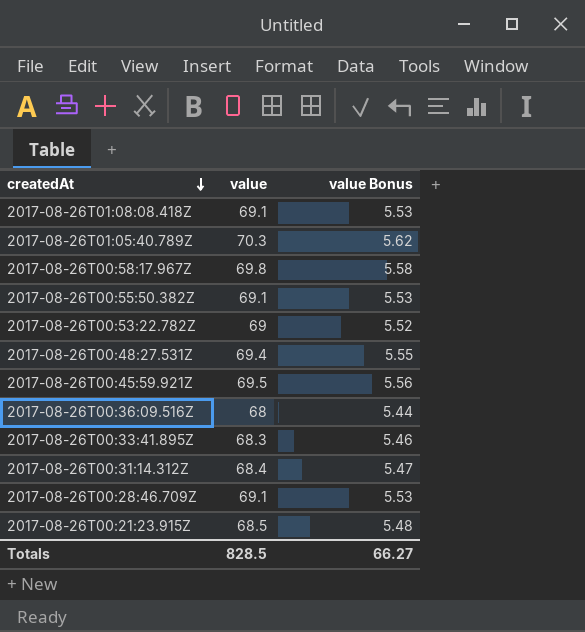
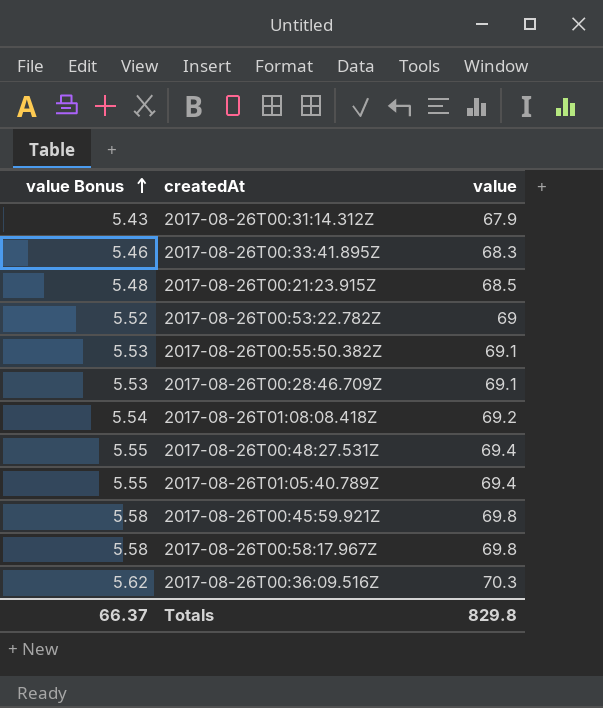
row order: createdAt descending -> value Bonus ascending
column value Bonus | position: 3 -> 1
2017-08-26T00:31:14.312Z | value Bonus: 5.47 -> 5.43
2017-08-26T00:31:14.312Z | value: 68.4 -> 67.9
2017-08-26T01:08:08.418Z | value Bonus: 5.53 -> 5.54
2017-08-26T01:08:08.418Z | value: 69.1 -> 69.2
2017-08-26T01:05:40.789Z | value Bonus: 5.62 -> 5.55
2017-08-26T01:05:40.789Z | value: 70.3 -> 69.4
2017-08-26T00:45:59.921Z | value Bonus: 5.56 -> 5.58
2017-08-26T00:45:59.921Z | value: 69.5 -> 69.8
2017-08-26T00:36:09.516Z | value Bonus: 5.44 -> 5.62
2017-08-26T00:36:09.516Z | value: 68 -> 70.3
Totals | value Bonus: 66.27 -> 66.37
Totals | value: 828.5 -> 829.8

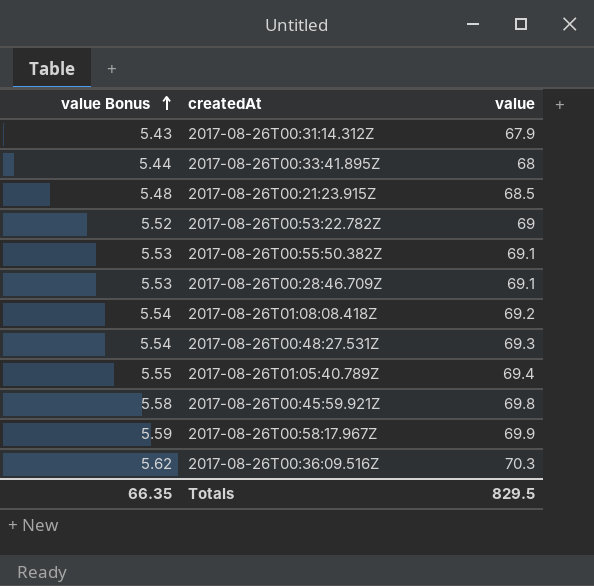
2017-08-26T00:33:41.895Z | value Bonus: 5.46 -> 5.44
2017-08-26T00:33:41.895Z | value: 68.3 -> 68
2017-08-26T00:48:27.531Z | value Bonus: 5.55 -> 5.54
2017-08-26T00:48:27.531Z | value: 69.4 -> 69.3
2017-08-26T00:58:17.967Z | value Bonus: 5.58 -> 5.59
2017-08-26T00:58:17.967Z | value: 69.8 -> 69.9
Totals | value Bonus: 66.37 -> 66.35
Totals | value: 829.8 -> 829.5

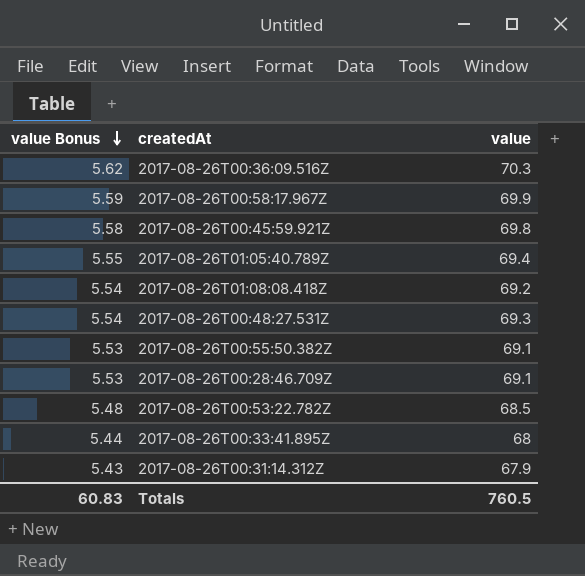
row order: value Bonus ascending -> value Bonus descending
row 2017-08-26T00:21:23.915Z: 5.48 | 68.5 -> none
2017-08-26T00:53:22.782Z | value Bonus: 5.52 -> 5.48
2017-08-26T00:53:22.782Z | value: 69 -> 68.5
Totals | value Bonus: 66.35 -> 60.83
Totals | value: 829.5 -> 760.5

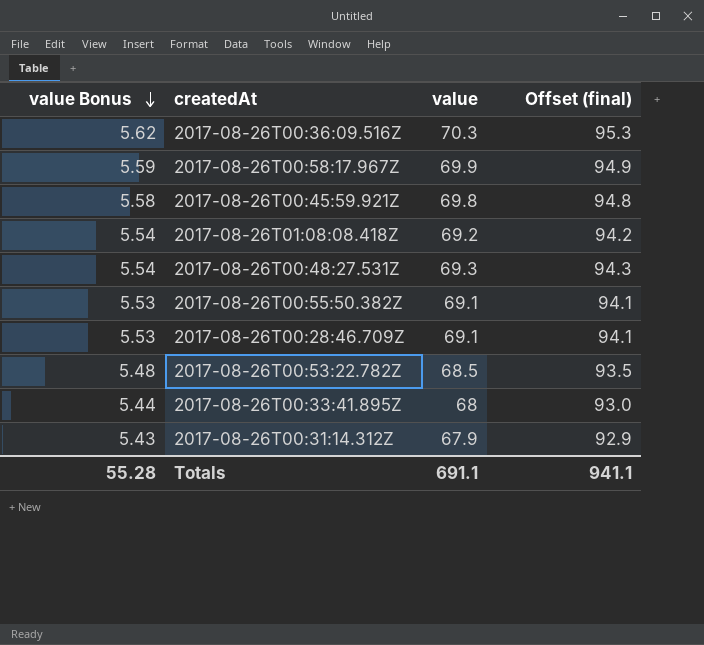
column Offset (final) | formula: none -> [value] + 25
row 2017-08-26T01:05:40.789Z: 5.55 | 69.4 -> none
Totals | value Bonus: 60.83 -> 55.28
Totals | value: 760.5 -> 691.1

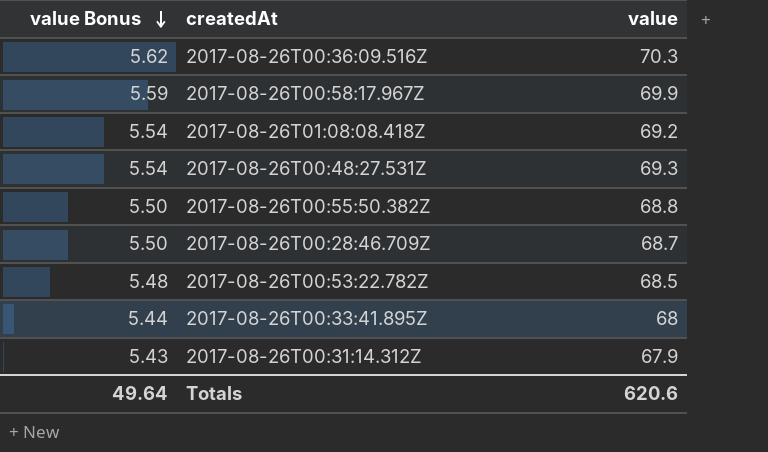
column Offset (final) | formula: [value] + 25 -> none
row 2017-08-26T00:45:59.921Z: 5.58 | 69.8 | 94.8 -> none
2017-08-26T00:55:50.382Z | value Bonus: 5.53 -> 5.50
2017-08-26T00:55:50.382Z | value: 69.1 -> 68.8
2017-08-26T00:28:46.709Z | value Bonus: 5.53 -> 5.50
2017-08-26T00:28:46.709Z | value: 69.1 -> 68.7
Totals | value Bonus: 55.28 -> 49.64
Totals | value: 691.1 -> 620.6

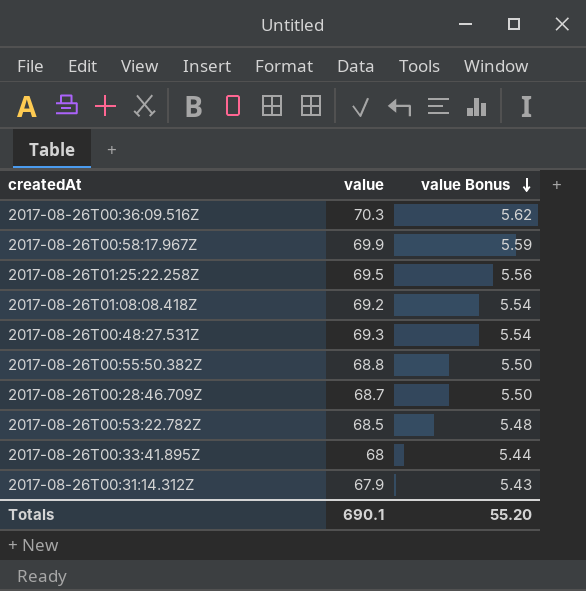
column value Bonus | position: 1 -> 3
row 2017-08-26T01:25:22.258Z: none -> 69.5 | 5.56
Totals | value: 620.6 -> 690.1
Totals | value Bonus: 49.64 -> 55.20

